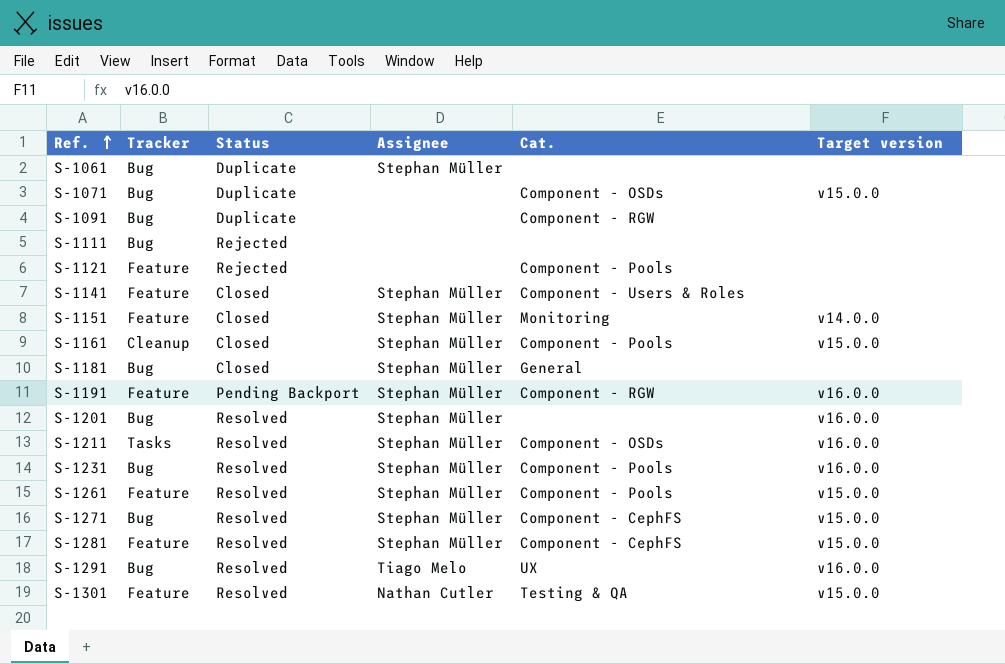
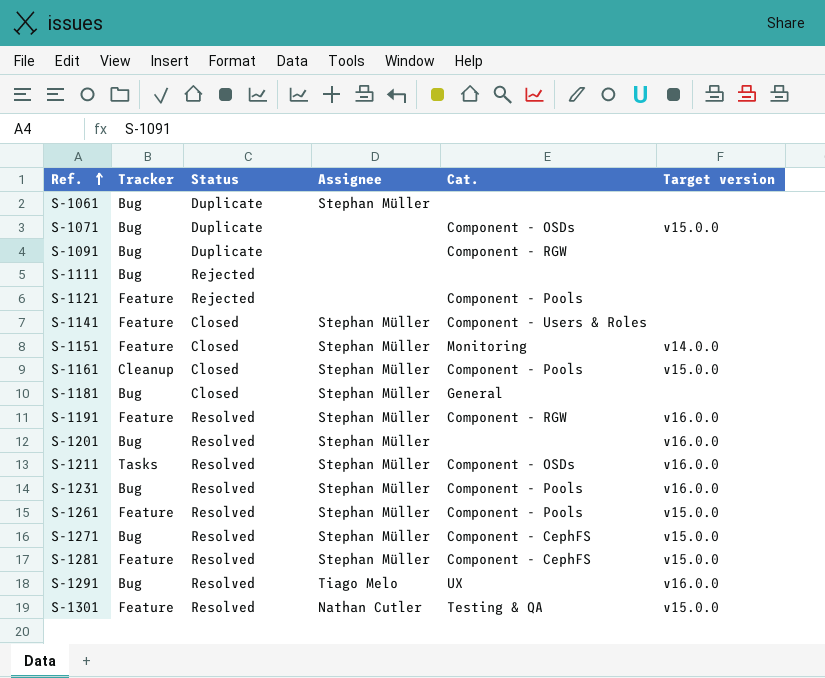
S-1191 | Status: Pending Backport -> Resolved

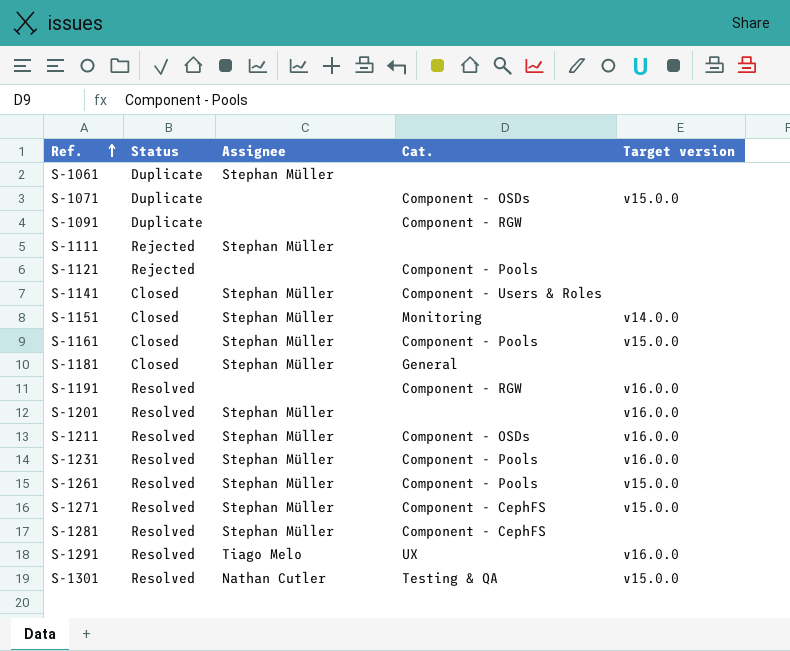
column Tracker | position: 2 -> none
S-1111 | Assignee: none -> Stephan Müller
S-1191 | Assignee: Stephan Müller -> none
S-1281 | Target version: v15.0.0 -> none

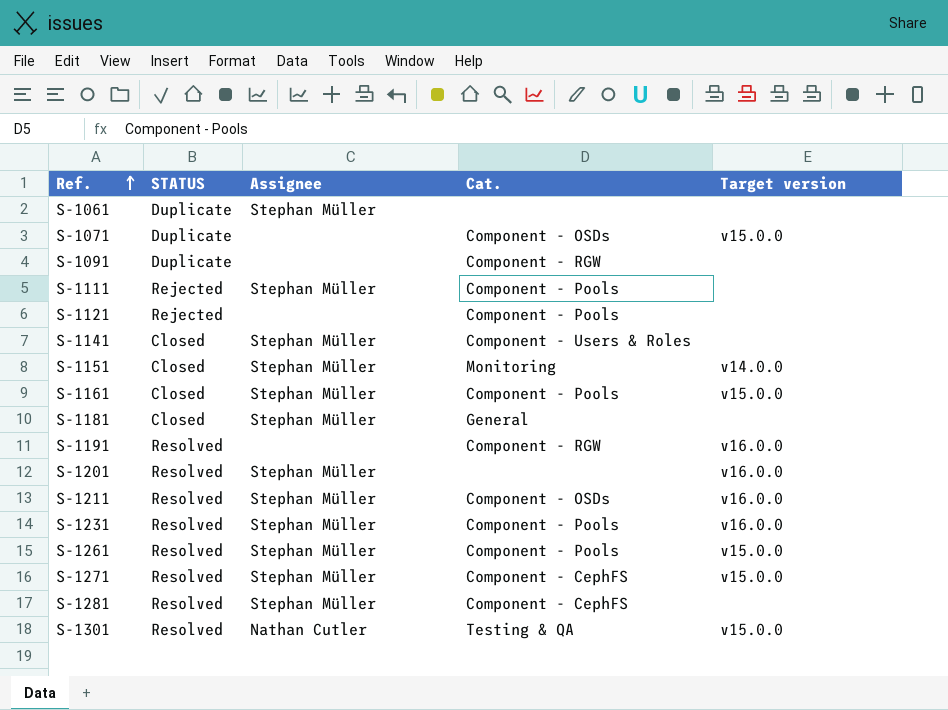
column name: Status -> STATUS
row S-1291: Resolved | Tiago Melo | UX | v16.0.0 -> none
S-1111 | Cat.: none -> Component - Pools

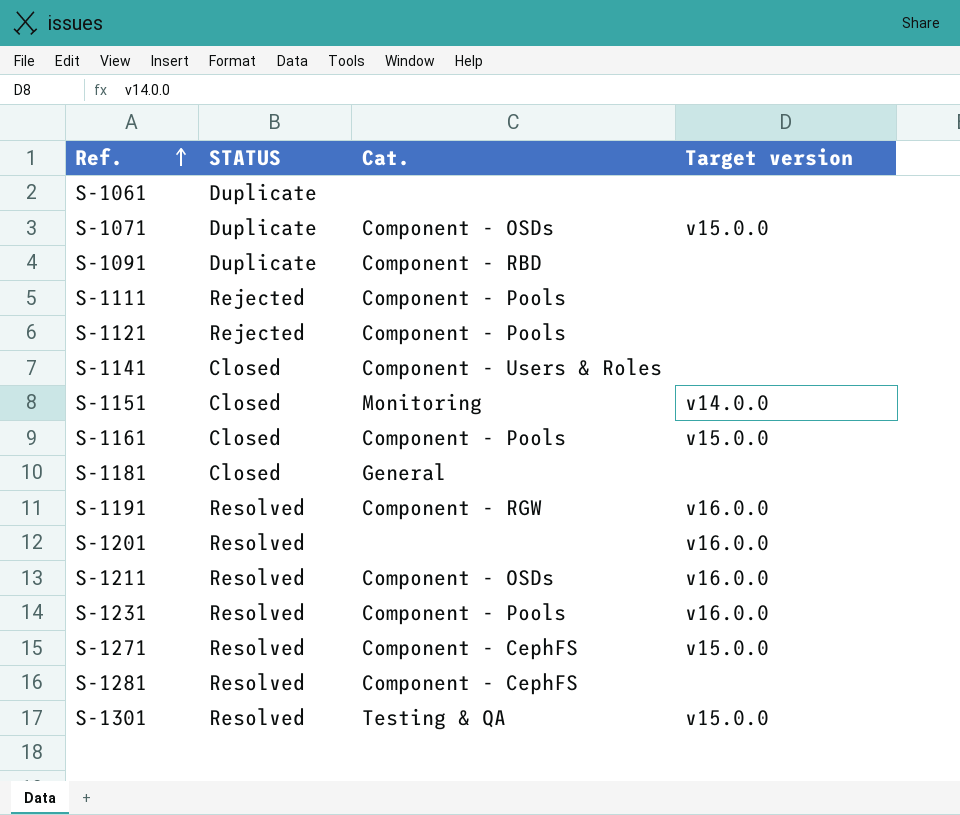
column Assignee | position: 3 -> none
row S-1261: Resolved | Stephan Müller | Component - Pools | v15.0.0 -> none
S-1091 | Cat.: Component - RGW -> Component - RBD

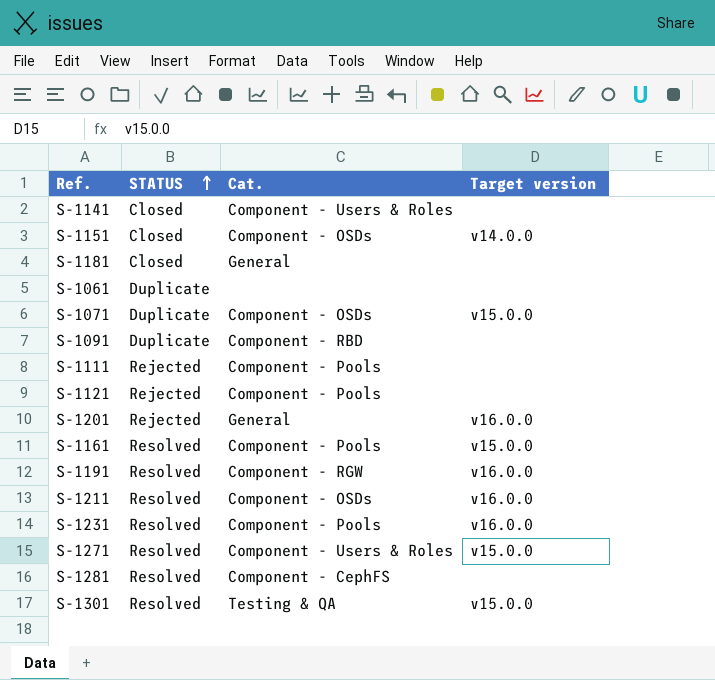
row order: Ref. ascending -> STATUS ascending
S-1151 | Cat.: Monitoring -> Component - OSDs
S-1201 | STATUS: Resolved -> Rejected
S-1201 | Cat.: none -> General
S-1161 | STATUS: Closed -> Resolved
S-1271 | Cat.: Component - CephFS -> Component - Users & Roles

